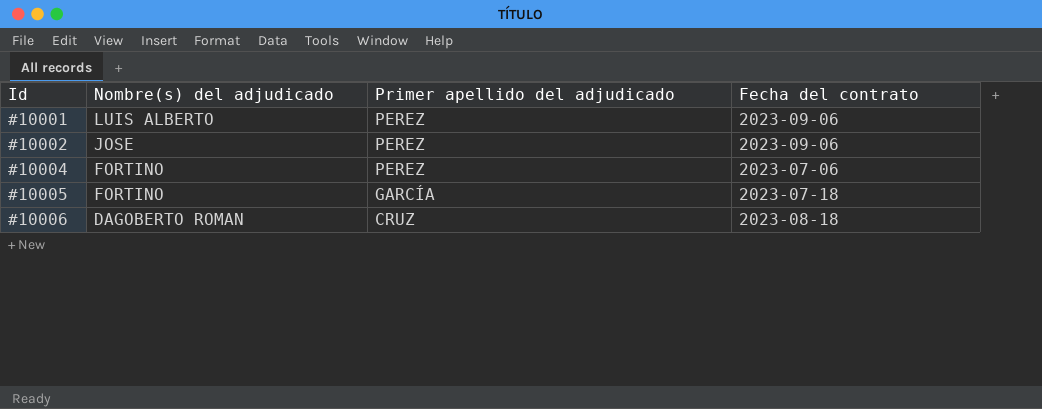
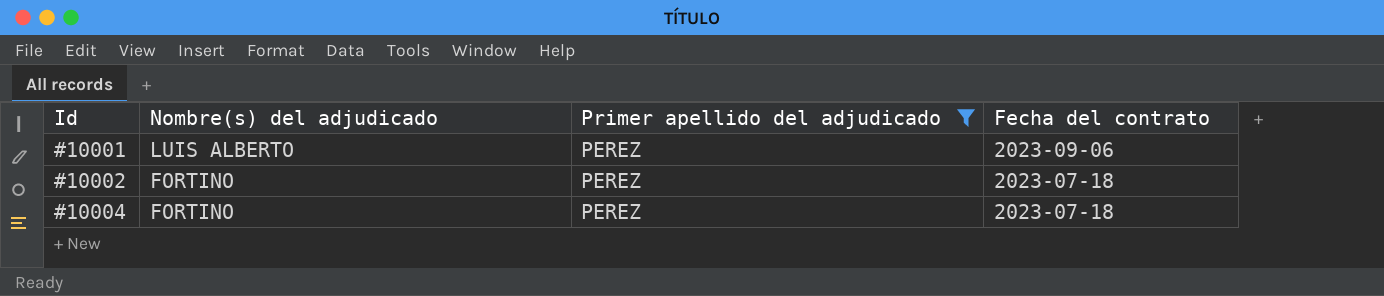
filter: none -> Primer apellido del adjudicado = PEREZ
#10002 | Nombre(s) del adjudicado: JOSE -> FORTINO
#10002 | Fecha del contrato: 2023-09-06 -> 2023-07-18
#10004 | Fecha del contrato: 2023-07-06 -> 2023-07-18

